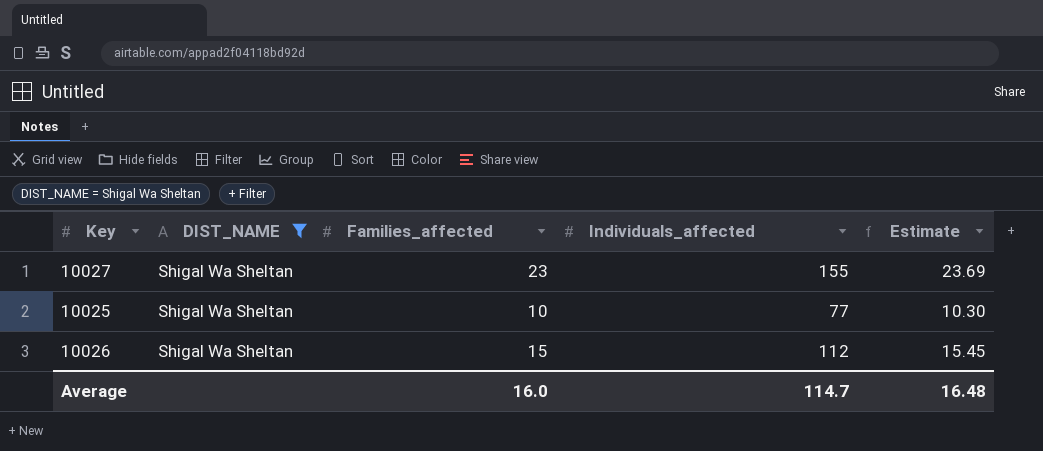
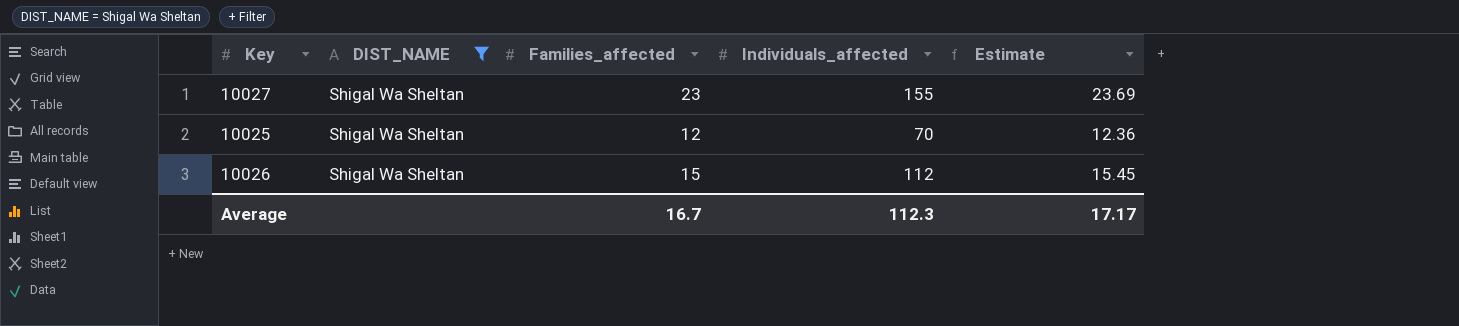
10025 | Families_affected: 10 -> 12
10025 | Individuals_affected: 77 -> 70
10025 | Estimate: 10.30 -> 12.36
Average | Families_affected: 16.0 -> 16.7
Average | Individuals_affected: 114.7 -> 112.3
Average | Estimate: 16.48 -> 17.17

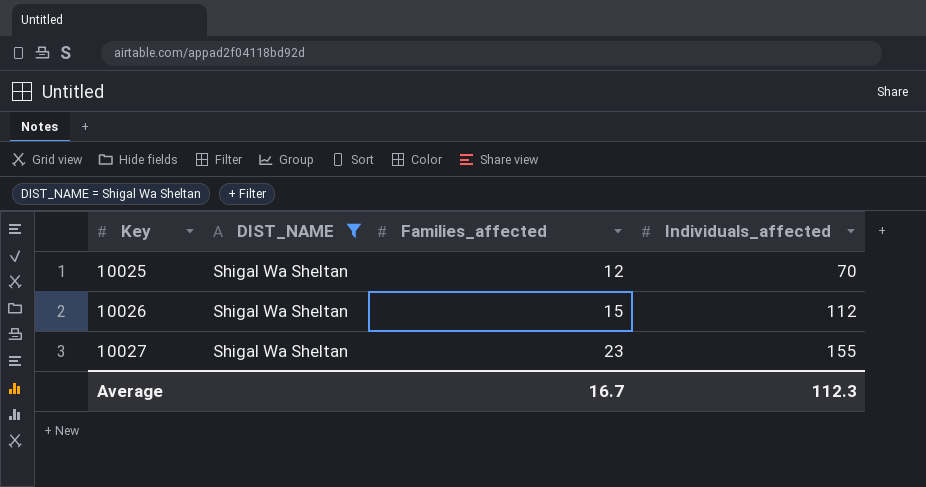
row order: none -> Key ascending
column Estimate | formula: [Families_affected] * 1.03 -> none

